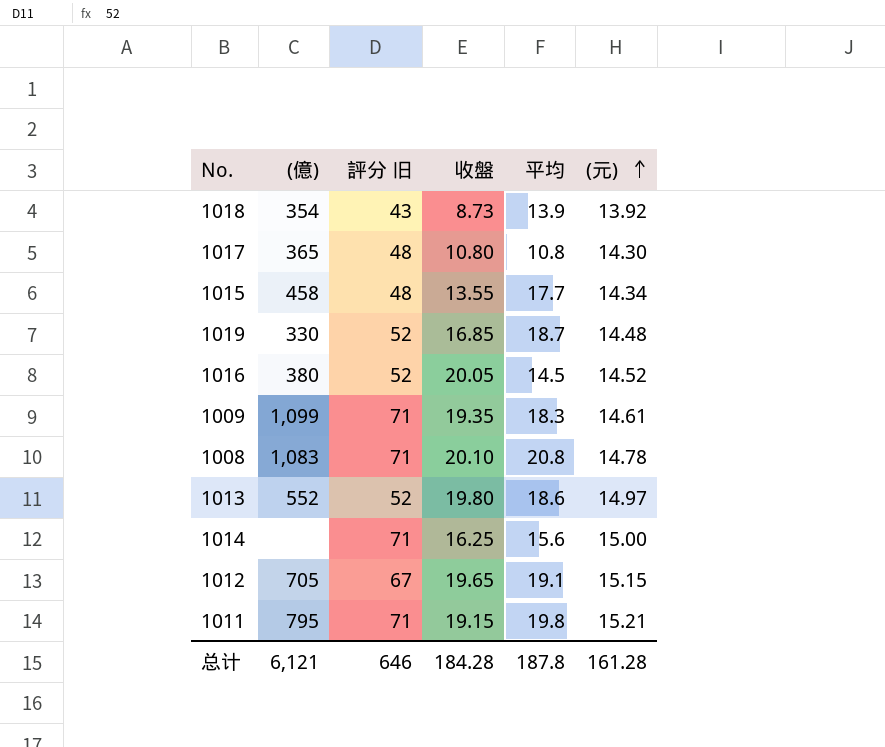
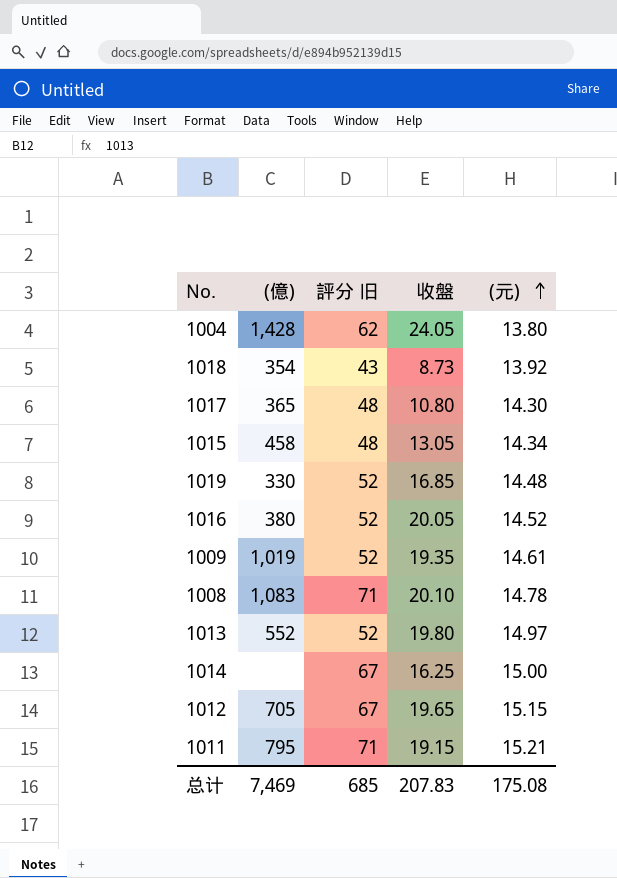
column 平均 | position: 5 -> none
row 1004: none -> 1,428 | 62 | 24.05 | 13.80
1015 | 收盤: 13.55 -> 13.05
1009 | (億): 1,099 -> 1,019
1009 | 評分 旧: 71 -> 52
1014 | 評分 旧: 71 -> 67
总计 | (億): 6,121 -> 7,469
总计 | 評分 旧: 646 -> 685
总计 | 收盤: 184.28 -> 207.83
总计 | (元): 161.28 -> 175.08

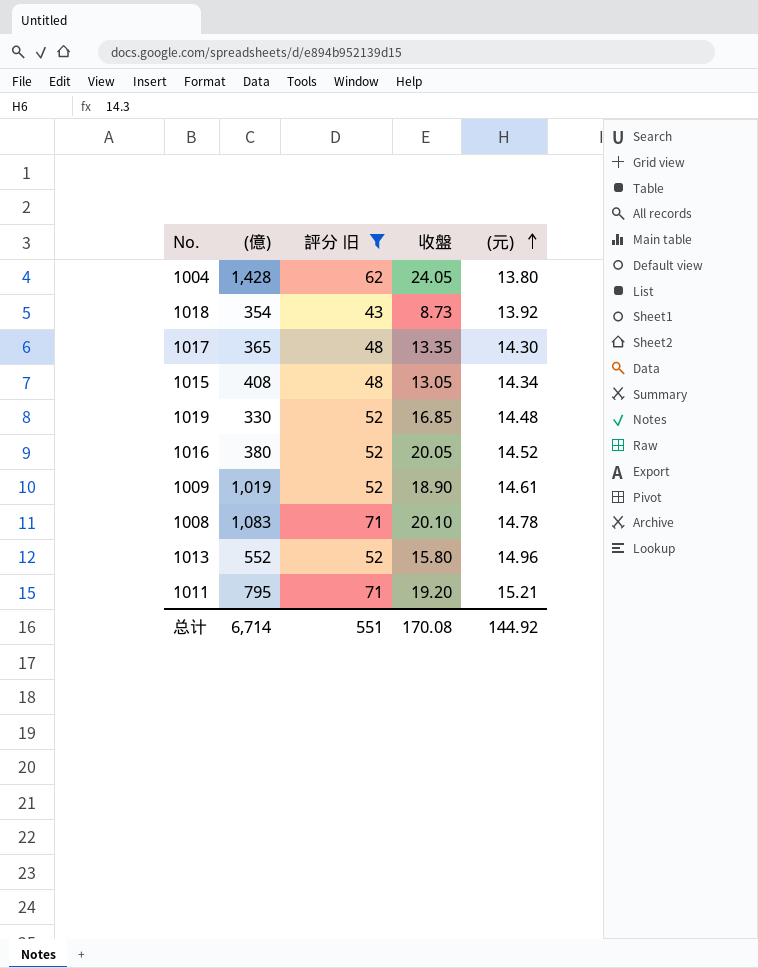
filter: none -> 評分 旧 != 67
1017 | 收盤: 10.80 -> 13.35
1015 | (億): 458 -> 408
1009 | 收盤: 19.35 -> 18.90
1013 | 收盤: 19.80 -> 15.80
1013 | (元): 14.97 -> 14.96
1011 | 收盤: 19.15 -> 19.20
总计 | (億): 7,469 -> 6,714
总计 | 評分 旧: 685 -> 551
总计 | 收盤: 207.83 -> 170.08
总计 | (元): 175.08 -> 144.92

